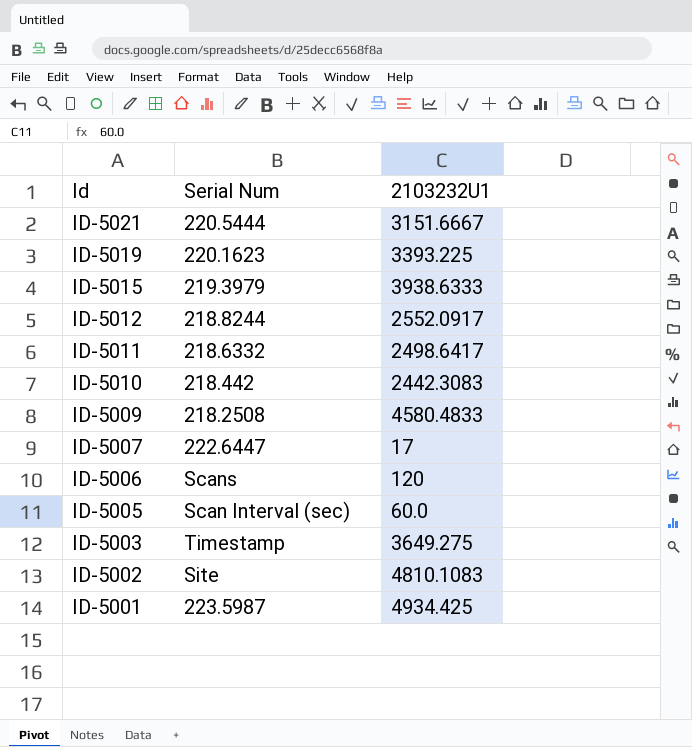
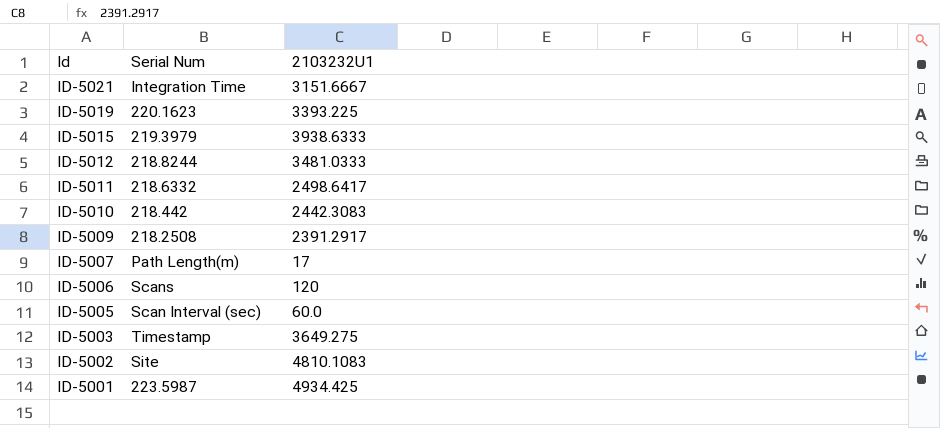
ID-5021 | Serial Num: 220.5444 -> Integration Time
ID-5012 | 2103232U1: 2552.0917 -> 3481.0333
ID-5009 | 2103232U1: 4580.4833 -> 2391.2917
ID-5007 | Serial Num: 222.6447 -> Path Length(m)

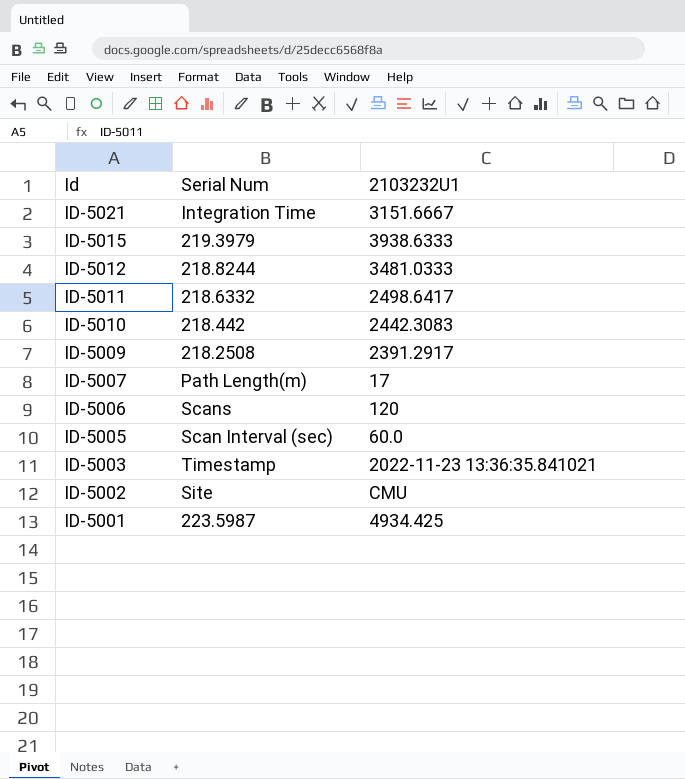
row ID-5019: 220.1623 | 3393.225 -> none
ID-5003 | 2103232U1: 3649.275 -> 2022-11-23 13:36:35.841021
ID-5002 | 2103232U1: 4810.1083 -> CMU

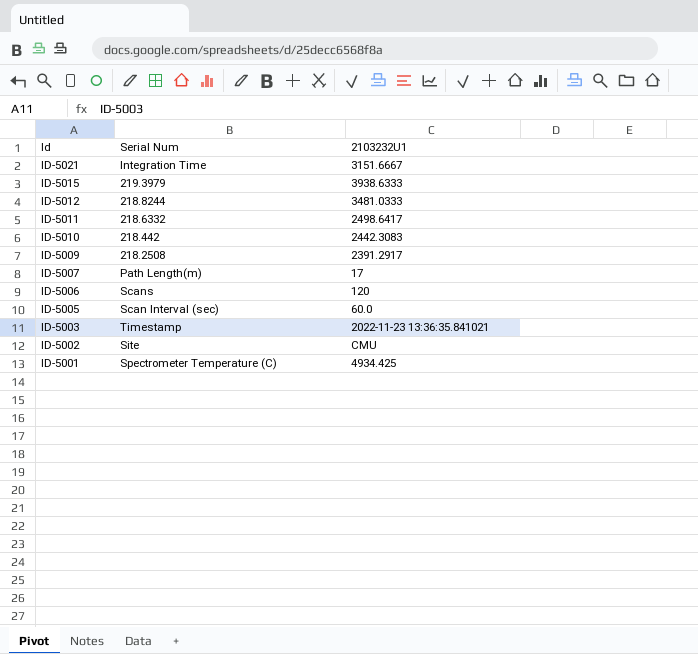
ID-5001 | Serial Num: 223.5987 -> Spectrometer Temperature (C)

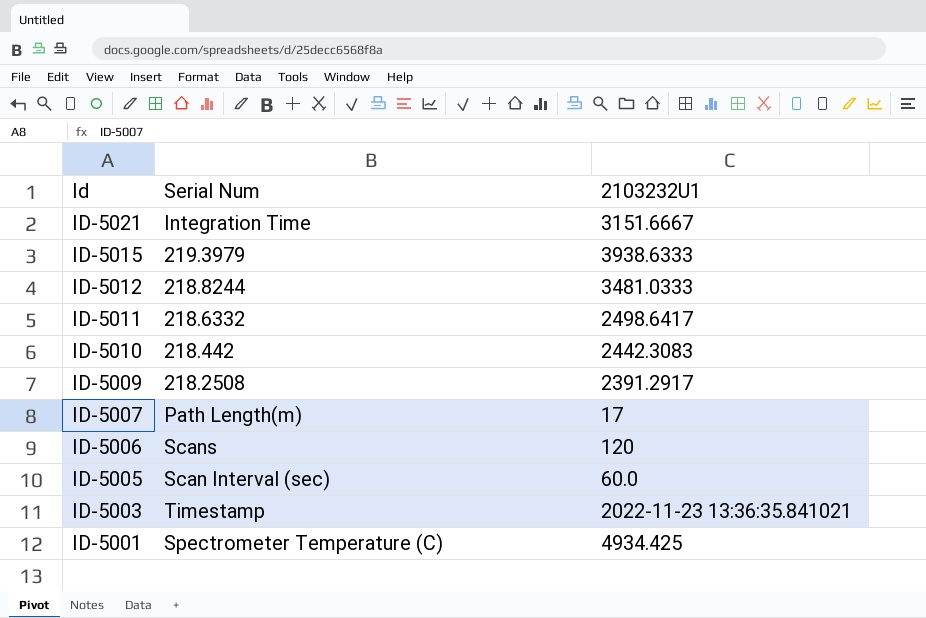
row ID-5002: Site | CMU -> none

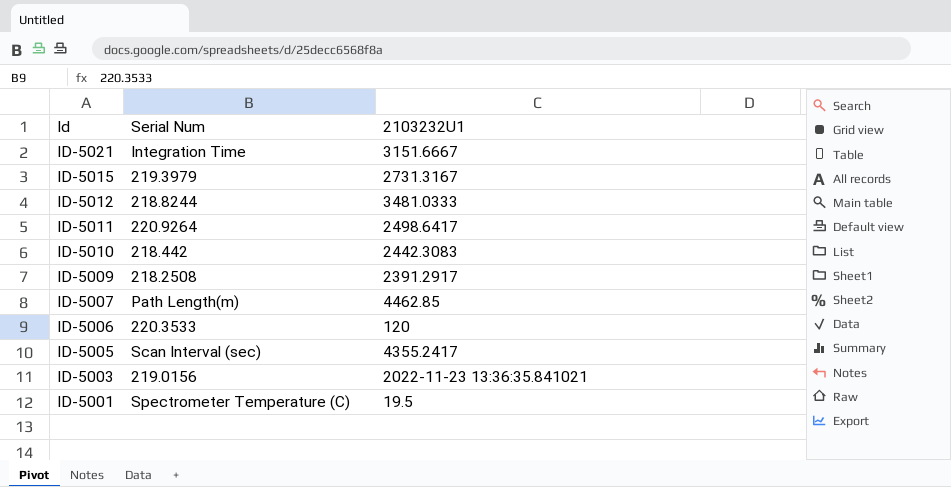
ID-5015 | 2103232U1: 3938.6333 -> 2731.3167
ID-5011 | Serial Num: 218.6332 -> 220.9264
ID-5007 | 2103232U1: 17 -> 4462.85
ID-5006 | Serial Num: Scans -> 220.3533
ID-5005 | 2103232U1: 60.0 -> 4355.2417
ID-5003 | Serial Num: Timestamp -> 219.0156
ID-5001 | 2103232U1: 4934.425 -> 19.5

